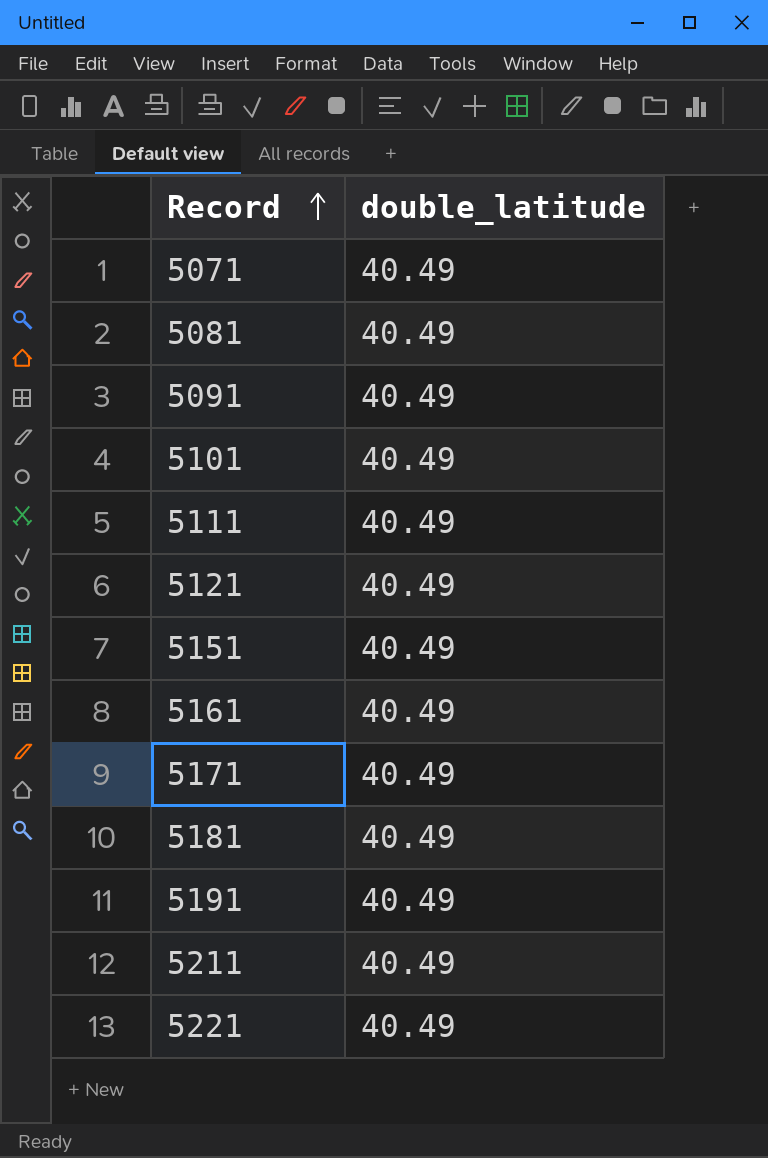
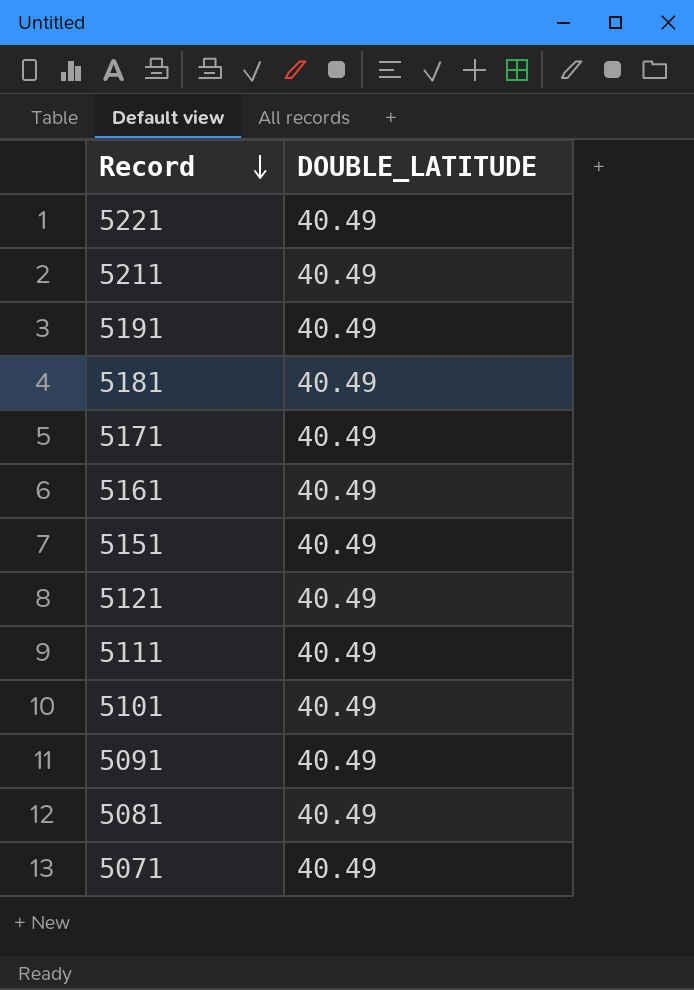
row order: Record ascending -> Record descending
column name: double_latitude -> DOUBLE_LATITUDE

